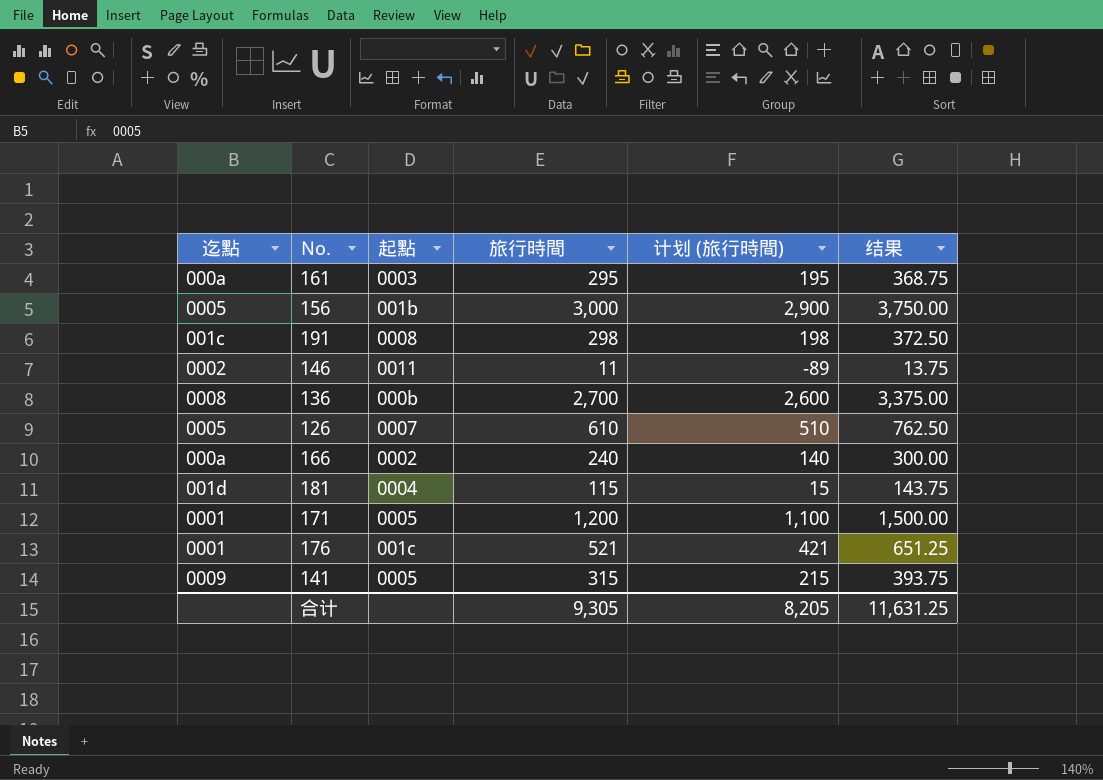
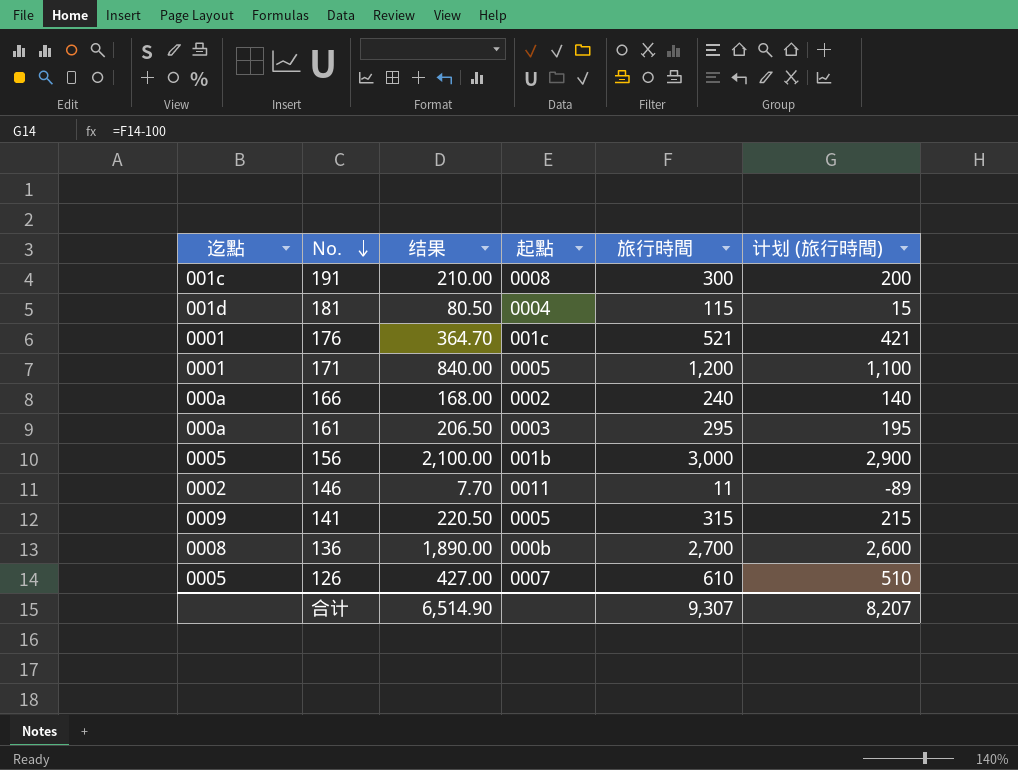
row order: none -> No. descending
column 结果 | formula: [旅行時間] * 1.25 -> [旅行時間] * 0.7
column 结果 | position: 6 -> 3
191 | 旅行時間: 298 -> 300
191 | 计划 (旅行時間): 198 -> 200
合计 | 结果: 11,631.25 -> 6,514.90
合计 | 旅行時間: 9,305 -> 9,307
合计 | 计划 (旅行時間): 8,205 -> 8,207

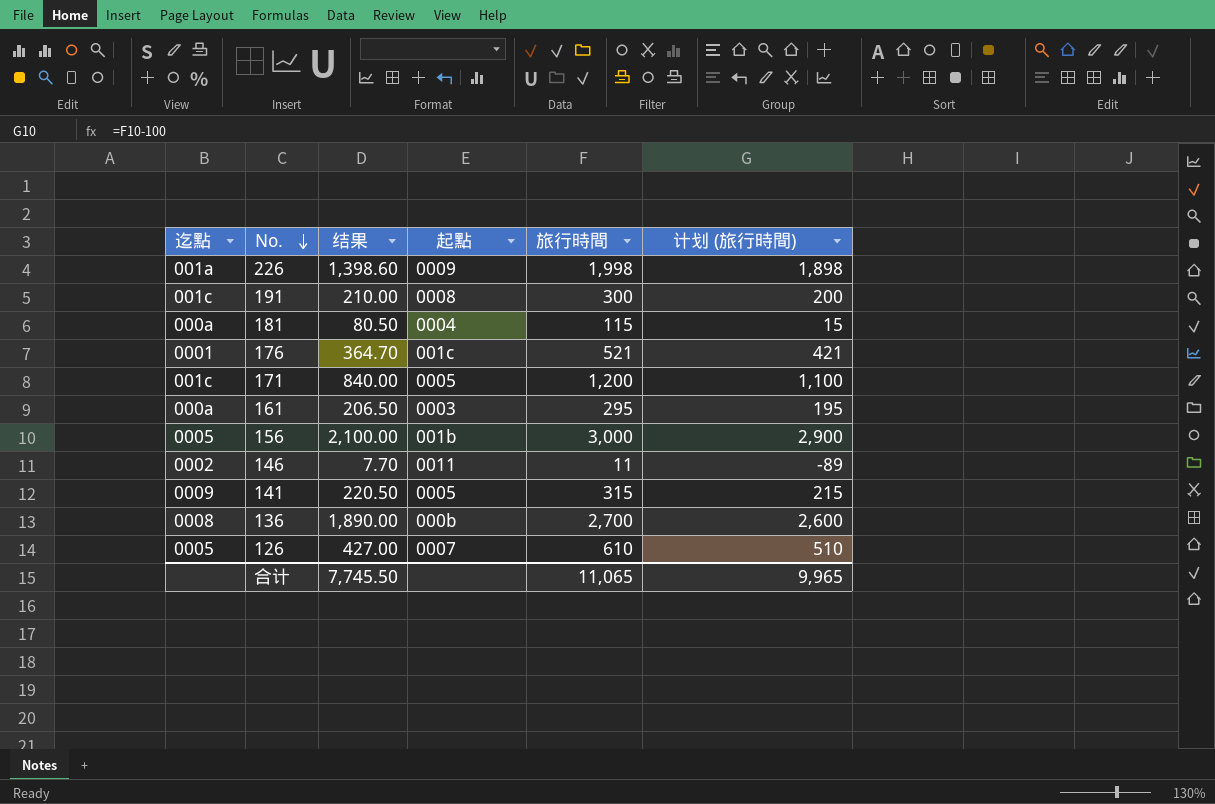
row 166: 000a | 168.00 | 0002 | 240 | 140 -> none
row 226: none -> 001a | 1,398.60 | 0009 | 1,998 | 1,898
181 | 迄點: 001d -> 000a
171 | 迄點: 0001 -> 001c
合计 | 结果: 6,514.90 -> 7,745.50
合计 | 旅行時間: 9,307 -> 11,065
合计 | 计划 (旅行時間): 8,207 -> 9,965

